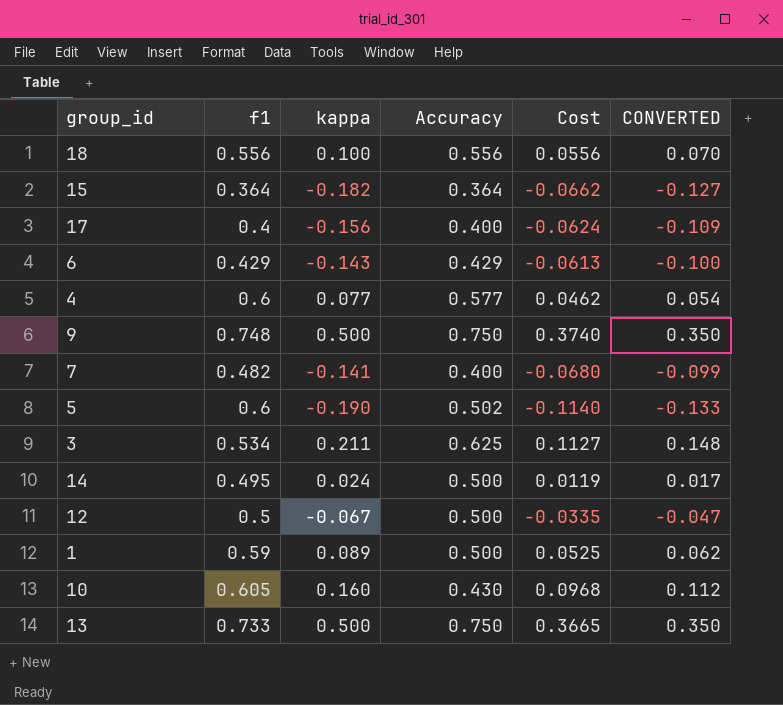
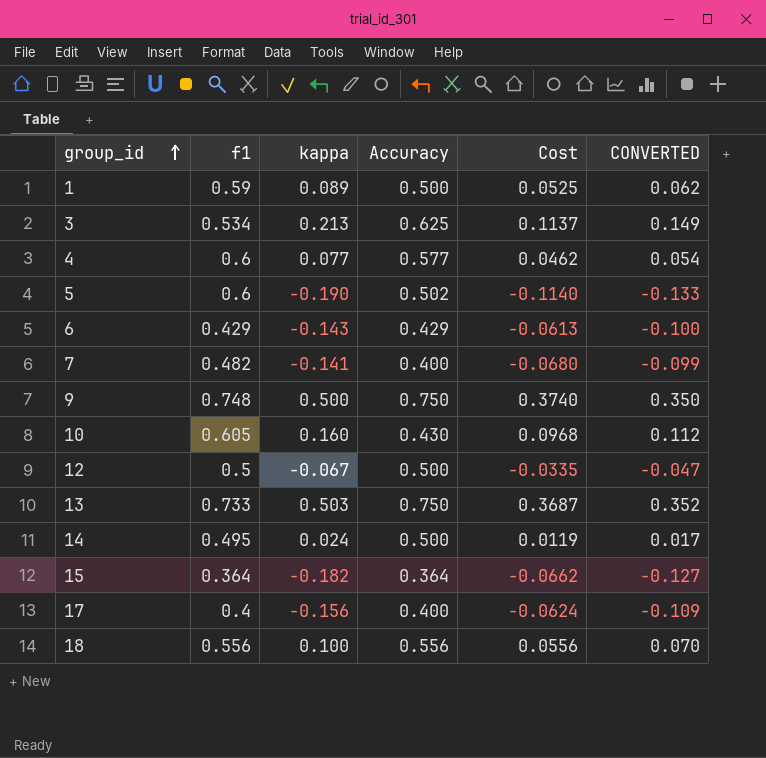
row order: none -> group_id ascending
3 | kappa: 0.211 -> 0.213
3 | Cost: 0.1127 -> 0.1137
3 | CONVERTED: 0.148 -> 0.149
13 | kappa: 0.500 -> 0.503
13 | Cost: 0.3665 -> 0.3687
13 | CONVERTED: 0.350 -> 0.352

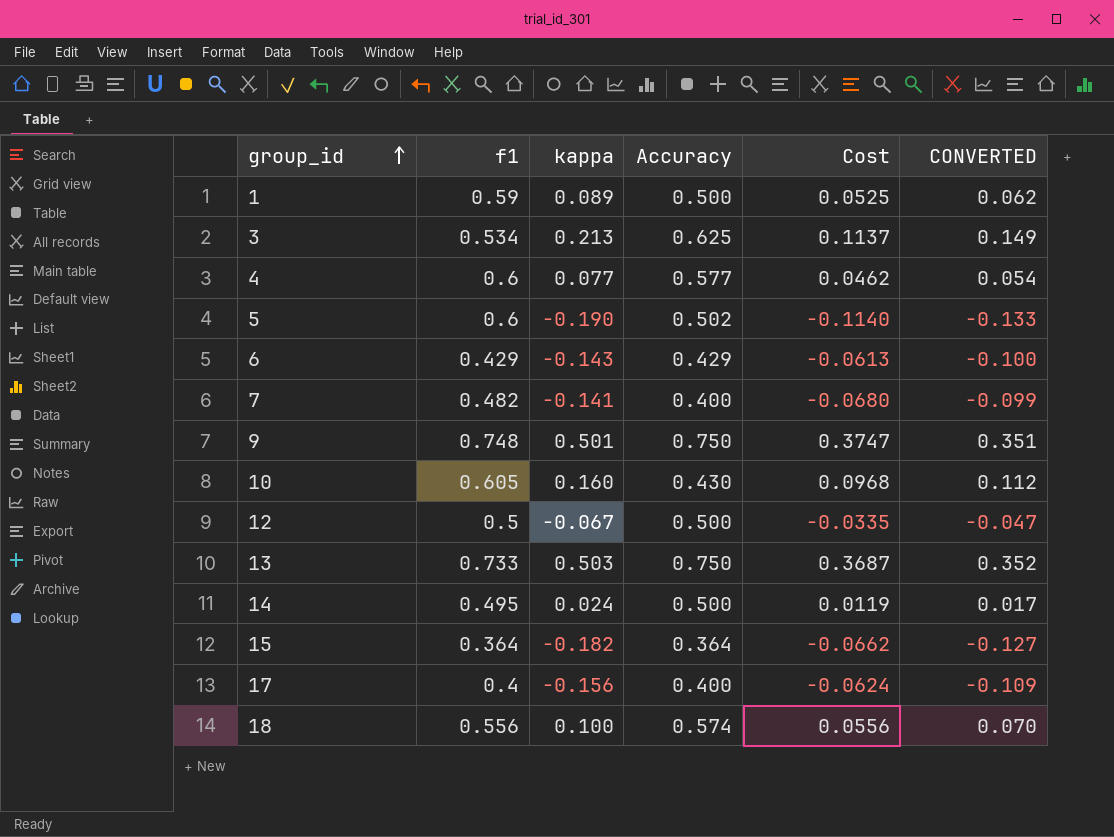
9 | kappa: 0.500 -> 0.501
9 | Cost: 0.3740 -> 0.3747
9 | CONVERTED: 0.350 -> 0.351
18 | Accuracy: 0.556 -> 0.574

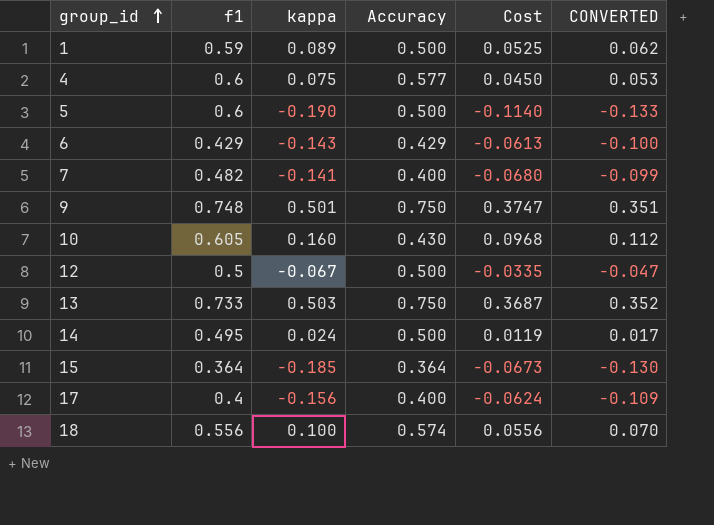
row 3: 0.534 | 0.213 | 0.625 | 0.1137 | 0.149 -> none
4 | kappa: 0.077 -> 0.075
4 | Cost: 0.0462 -> 0.0450
4 | CONVERTED: 0.054 -> 0.053
5 | Accuracy: 0.502 -> 0.500
15 | kappa: -0.182 -> -0.185
15 | Cost: -0.0662 -> -0.0673
15 | CONVERTED: -0.127 -> -0.130

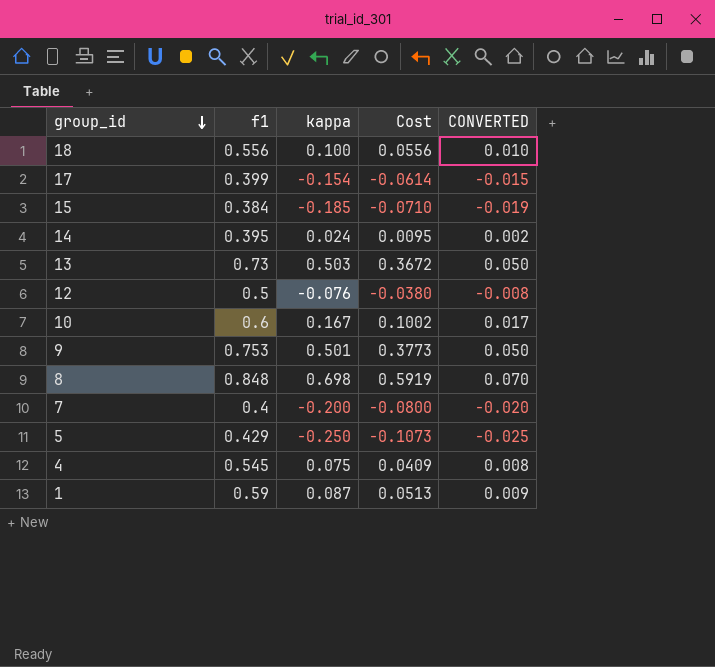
row order: group_id ascending -> group_id descending
column Accuracy | position: 4 -> none
column CONVERTED | formula: [kappa] * 0.7 -> [kappa] * 0.1
row 6: 0.429 | -0.143 | 0.429 | -0.0613 | -0.100 -> none
17 | f1: 0.4 -> 0.399
17 | kappa: -0.156 -> -0.154
17 | Cost: -0.0624 -> -0.0614
15 | f1: 0.364 -> 0.384
15 | Cost: -0.0673 -> -0.0710
14 | f1: 0.495 -> 0.395
14 | Cost: 0.0119 -> 0.0095
13 | f1: 0.733 -> 0.73
13 | Cost: 0.3687 -> 0.3672
12 | kappa: -0.067 -> -0.076
12 | Cost: -0.0335 -> -0.0380
10 | f1: 0.605 -> 0.6
10 | kappa: 0.160 -> 0.167
10 | Cost: 0.0968 -> 0.1002
9 | f1: 0.748 -> 0.753
9 | Cost: 0.3747 -> 0.3773
row 8: none -> 0.848 | 0.698 | 0.5919 | 0.070
7 | f1: 0.482 -> 0.4
7 | kappa: -0.141 -> -0.200
7 | Cost: -0.0680 -> -0.0800
5 | f1: 0.6 -> 0.429
5 | kappa: -0.190 -> -0.250
5 | Cost: -0.1140 -> -0.1073
4 | f1: 0.6 -> 0.545
4 | Cost: 0.0450 -> 0.0409
1 | kappa: 0.089 -> 0.087
1 | Cost: 0.0525 -> 0.0513

